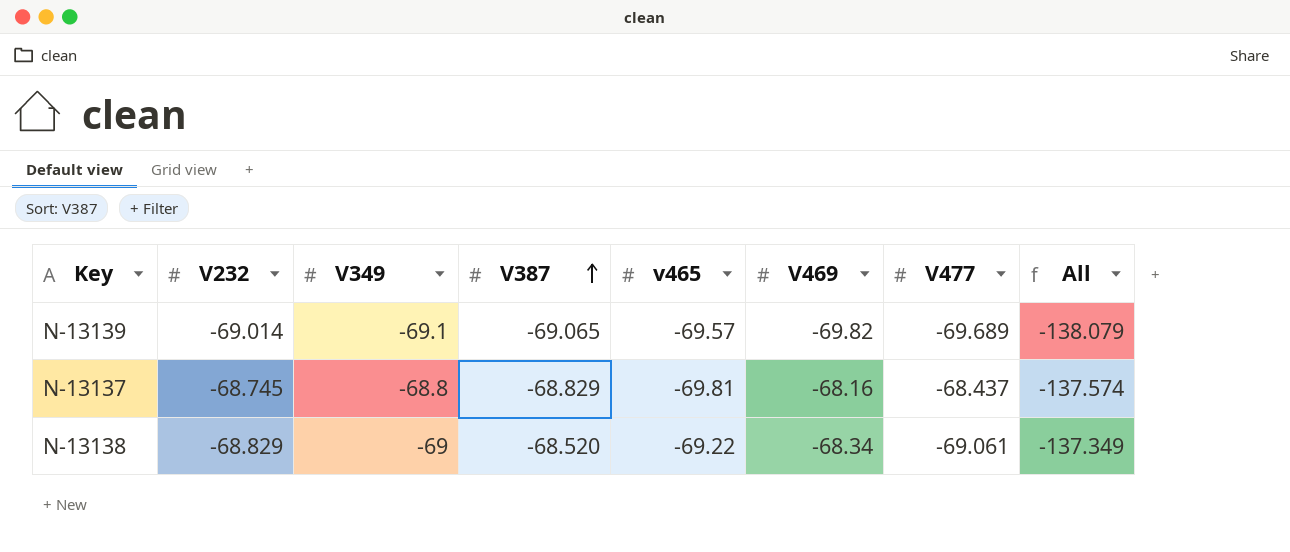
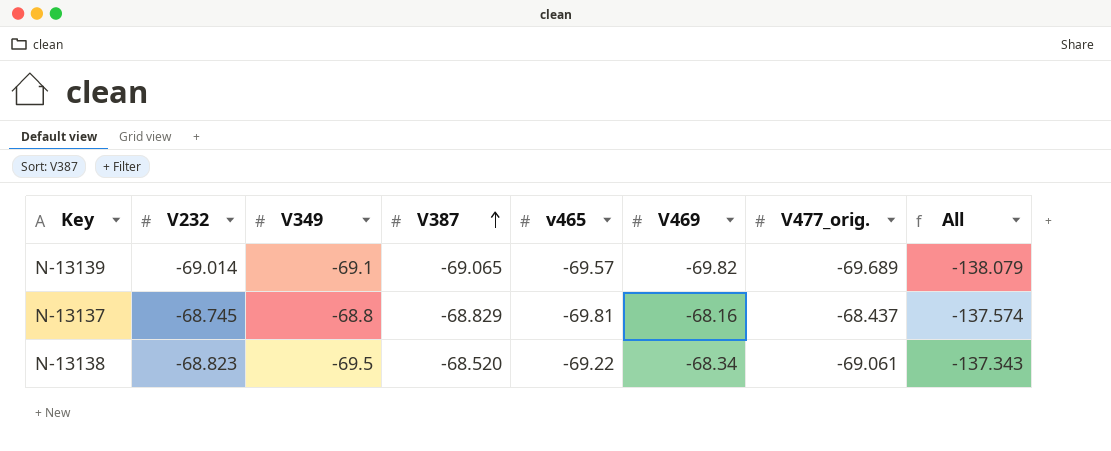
column name: V477 -> V477_orig.
N-13138 | V232: -68.829 -> -68.823
N-13138 | V349: -69 -> -69.5
N-13138 | All: -137.349 -> -137.343

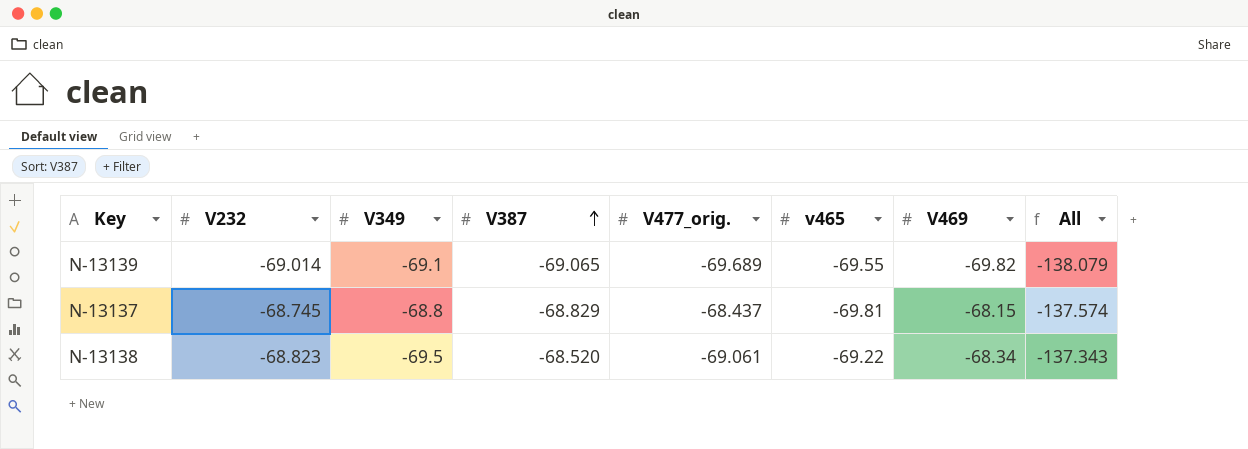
column V477_orig. | position: 7 -> 5
N-13139 | v465: -69.57 -> -69.55
N-13137 | V469: -68.16 -> -68.15

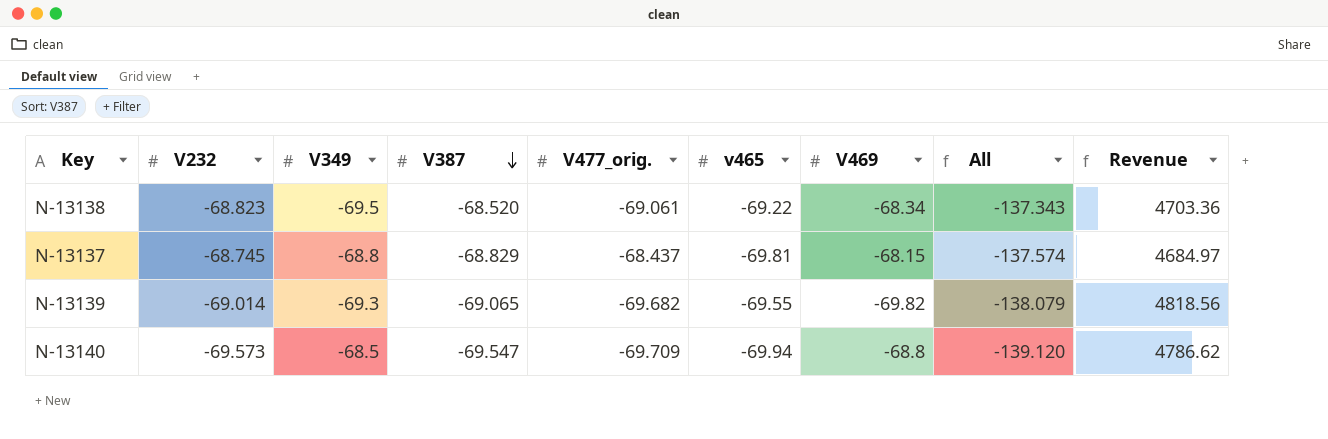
row order: V387 ascending -> V387 descending
column Revenue | formula: none -> [V232] * [V469]
N-13139 | V349: -69.1 -> -69.3
N-13139 | V477_orig.: -69.689 -> -69.682
row N-13140: none -> -69.573 | -68.5 | -69.547 | -69.709 | -69.94 | -68.8 | -139.120 | 4786.62

